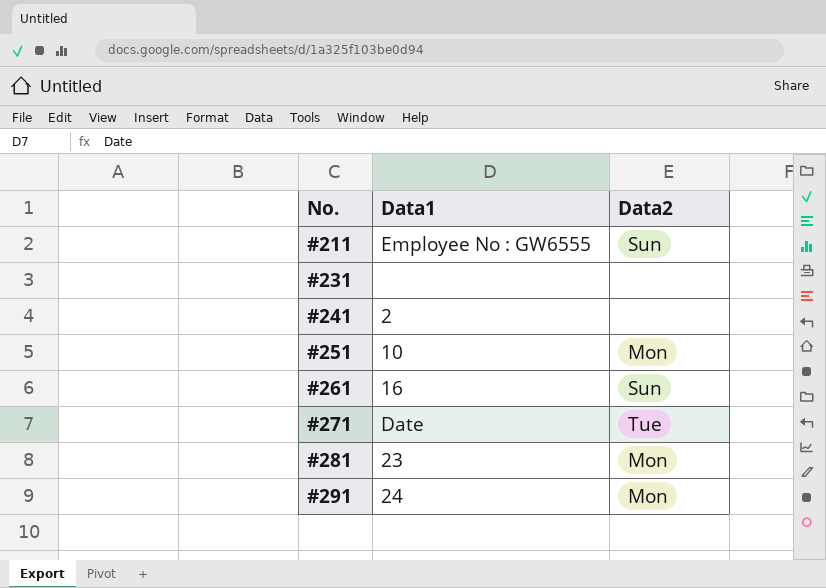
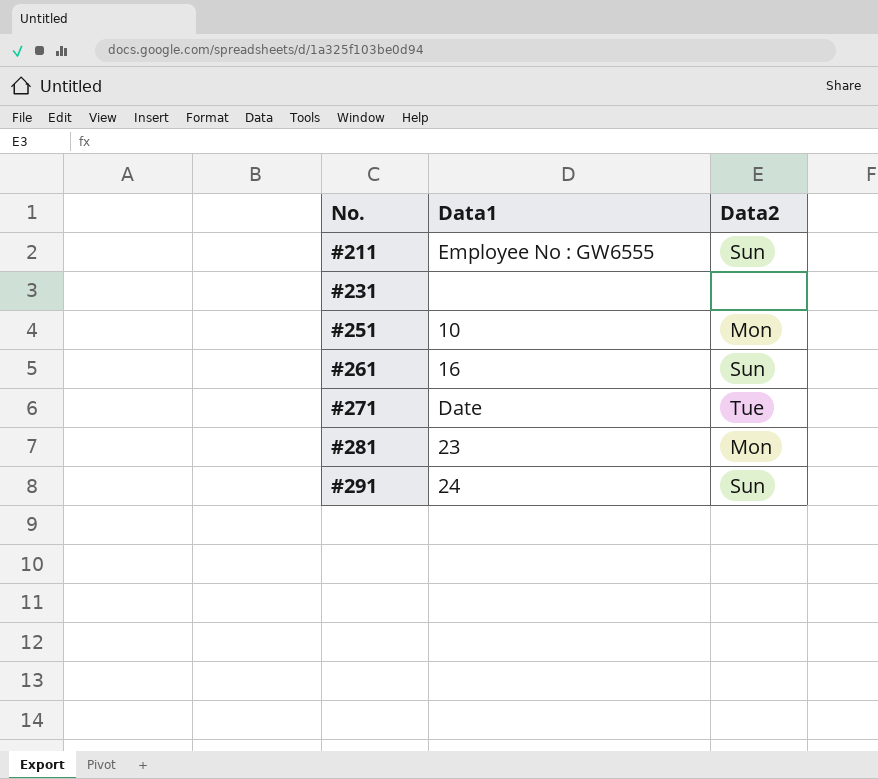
row #241: 2 | none -> none
#291 | Data2: Mon -> Sun

